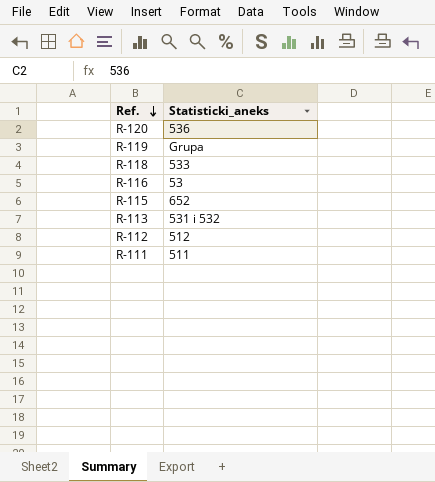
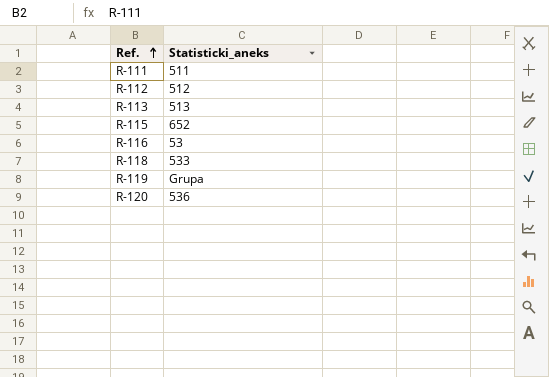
row order: Ref. descending -> Ref. ascending
R-113 | Statisticki_aneks: 531 i 532 -> 513

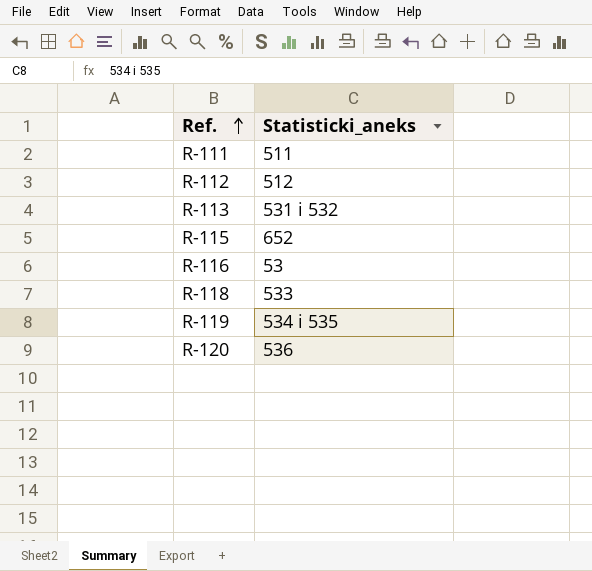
R-113 | Statisticki_aneks: 513 -> 531 i 532
R-119 | Statisticki_aneks: Grupa -> 534 i 535

